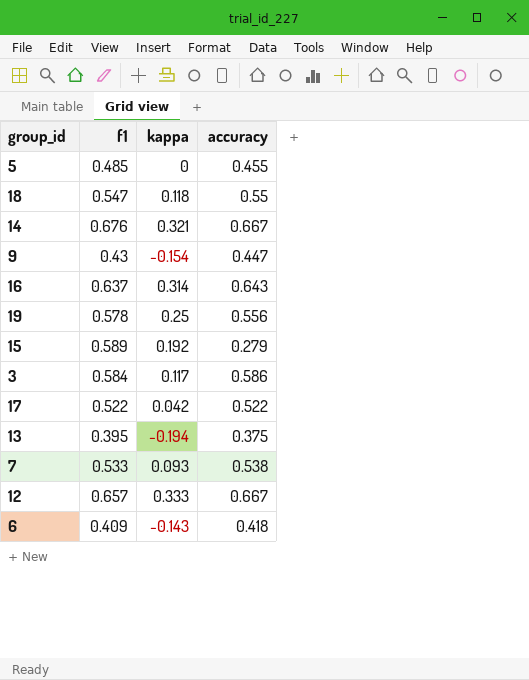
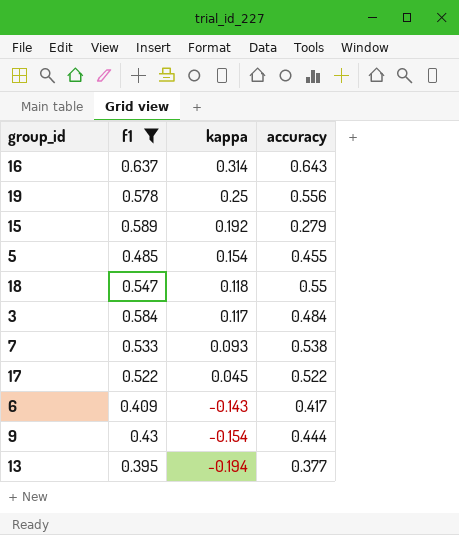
filter: none -> f1 <= 0.637
row order: none -> kappa descending
5 | kappa: 0 -> 0.154
3 | accuracy: 0.586 -> 0.484
17 | kappa: 0.042 -> 0.045
6 | accuracy: 0.418 -> 0.417
9 | accuracy: 0.447 -> 0.444
13 | accuracy: 0.375 -> 0.377

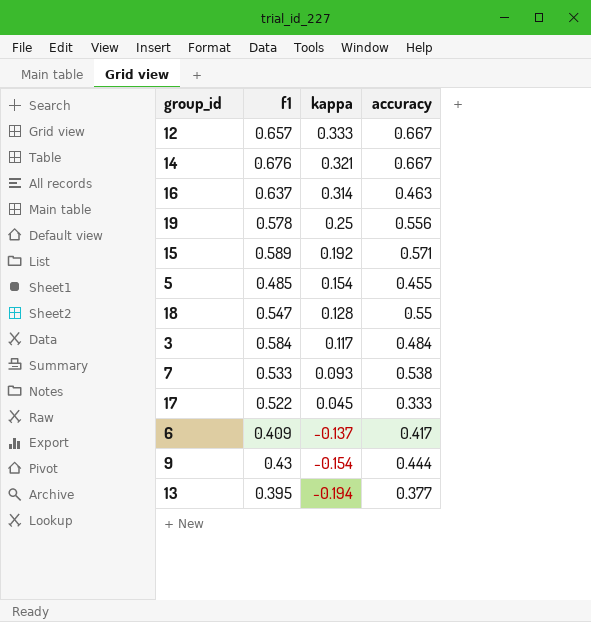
filter: f1 <= 0.637 -> none
16 | accuracy: 0.643 -> 0.463
15 | accuracy: 0.279 -> 0.571
18 | kappa: 0.118 -> 0.128
17 | accuracy: 0.522 -> 0.333
6 | kappa: -0.143 -> -0.137

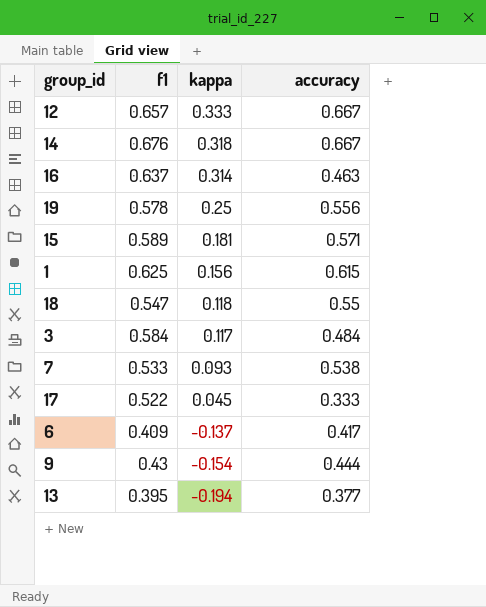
row 5: 0.485 | 0.154 | 0.455 -> none
14 | kappa: 0.321 -> 0.318
15 | kappa: 0.192 -> 0.181
row 1: none -> 0.625 | 0.156 | 0.615
18 | kappa: 0.128 -> 0.118

